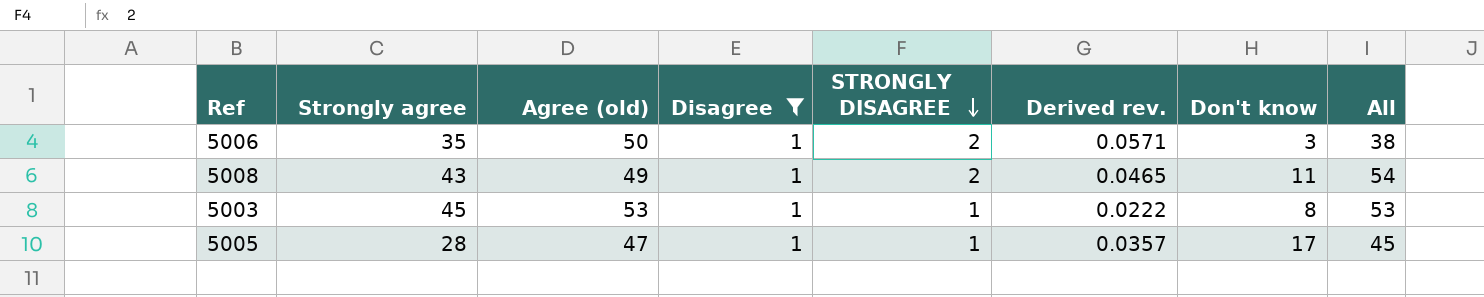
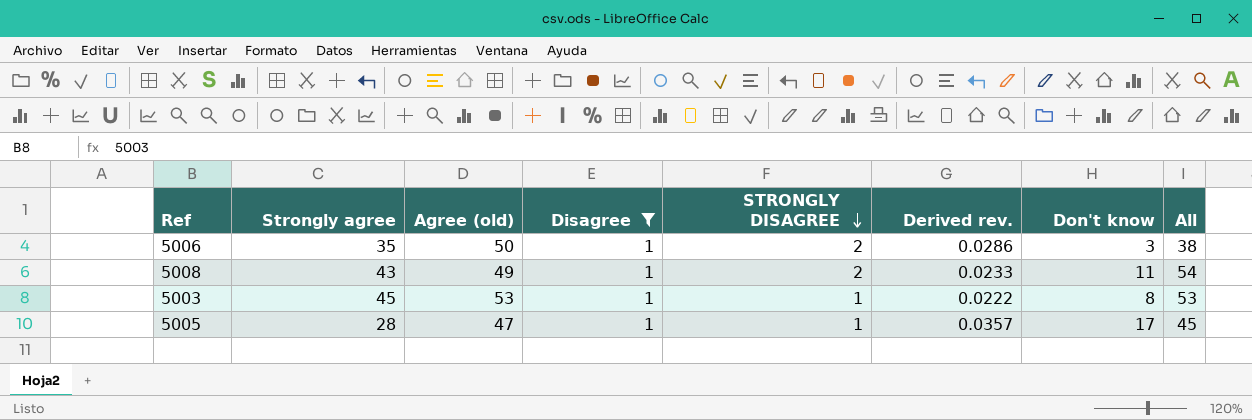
column Derived rev. | formula: [STRONGLY DISAGREE] / [Strongly agree] -> [Disagree] / [Strongly agree]

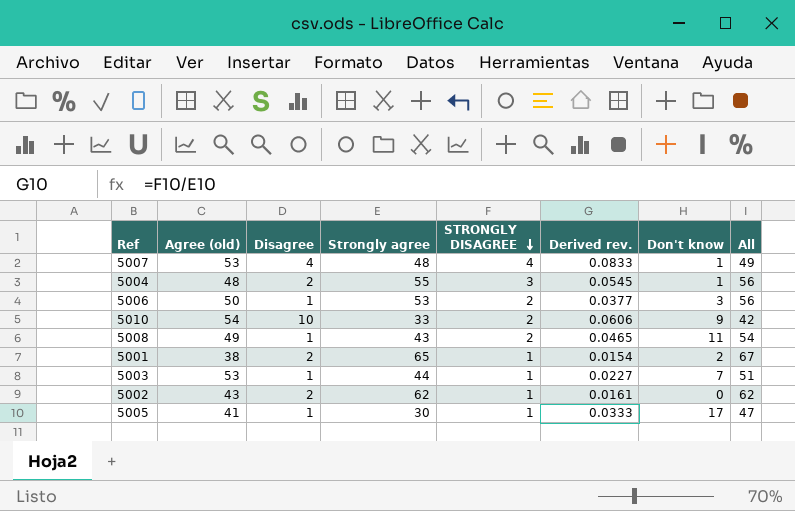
filter: Disagree = 1 -> none
column Strongly agree | position: 2 -> 4
column Derived rev. | formula: [Disagree] / [Strongly agree] -> [STRONGLY DISAGREE] / [Strongly agree]
5006 | Strongly agree: 35 -> 53
5006 | All: 38 -> 56
5003 | Strongly agree: 45 -> 44
5003 | Don't know: 8 -> 7
5003 | All: 53 -> 51
5005 | Agree (old): 47 -> 41
5005 | Strongly agree: 28 -> 30
5005 | All: 45 -> 47

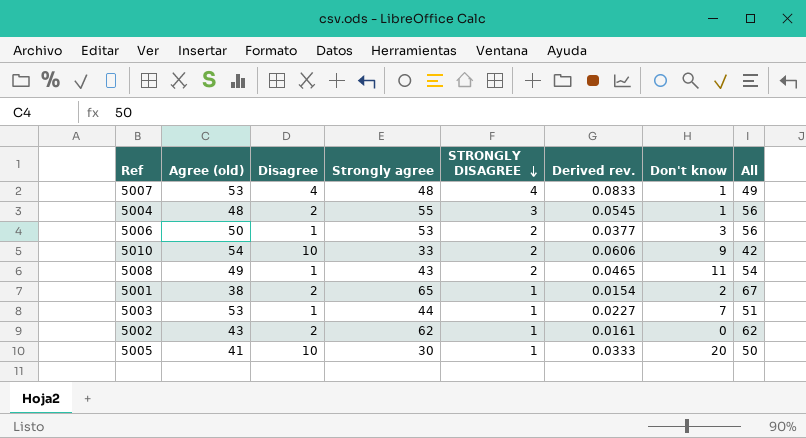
5005 | Disagree: 1 -> 10
5005 | Don't know: 17 -> 20
5005 | All: 47 -> 50

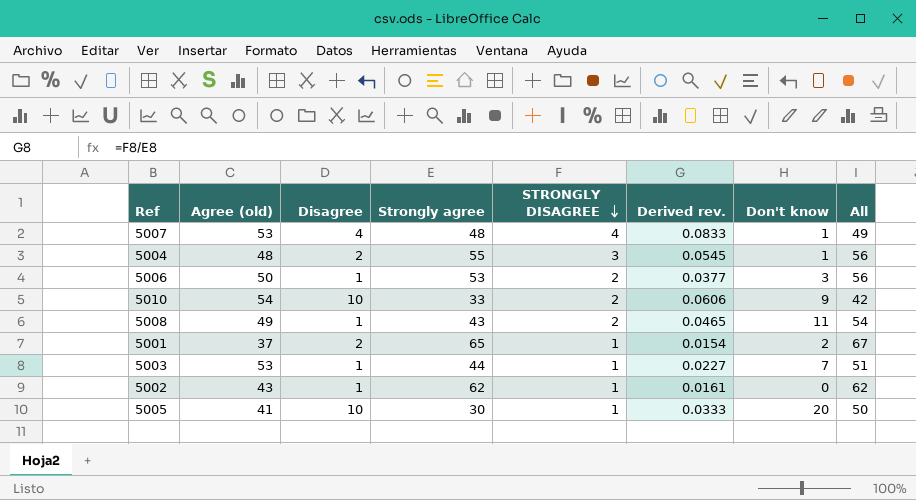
5001 | Agree (old): 38 -> 37
5002 | Disagree: 2 -> 1

